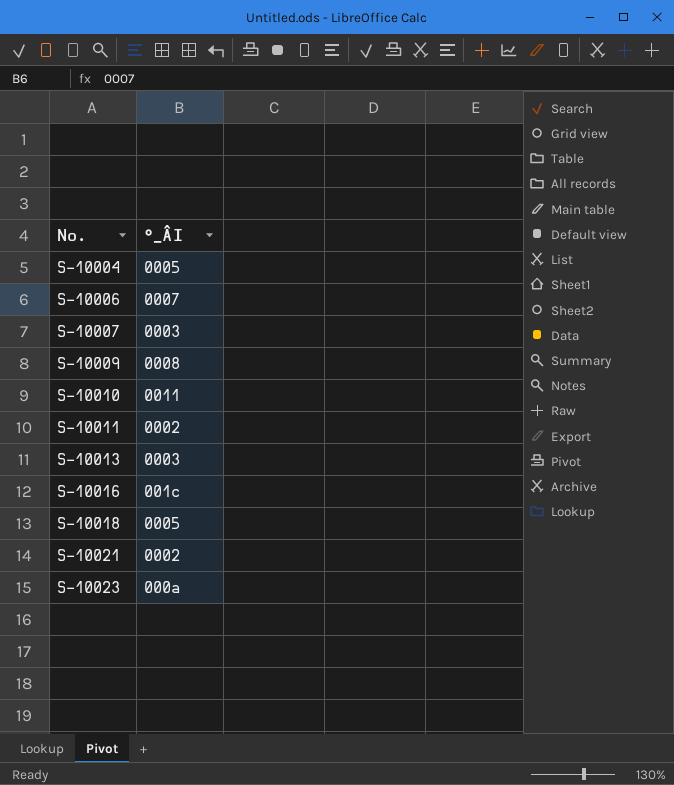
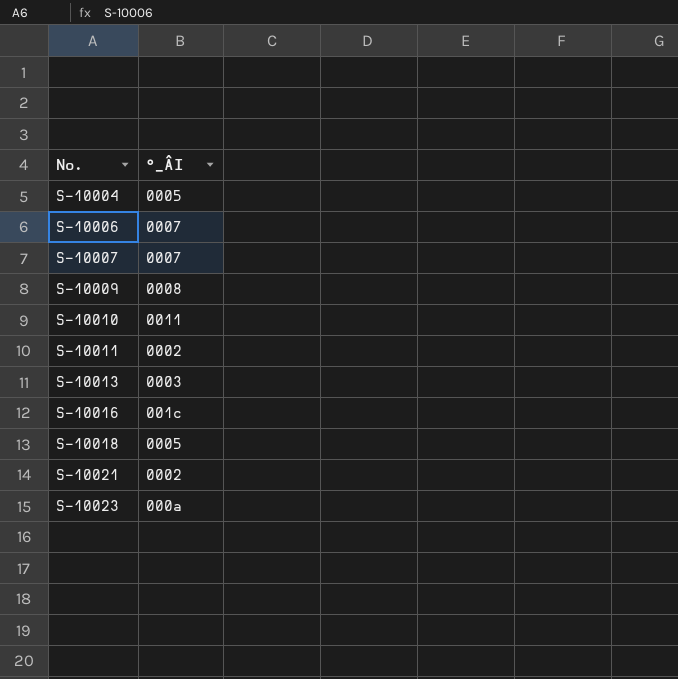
S-10007 | °_ÂI: 0003 -> 0007

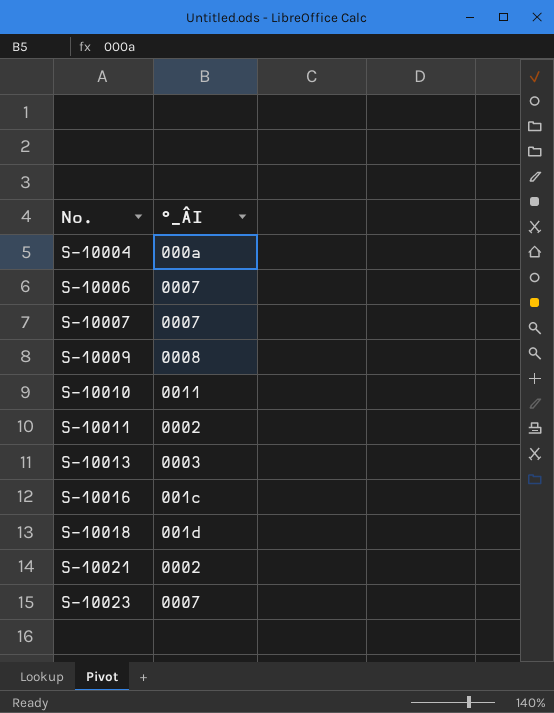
S-10004 | °_ÂI: 0005 -> 000a
S-10018 | °_ÂI: 0005 -> 001d
S-10023 | °_ÂI: 000a -> 0007

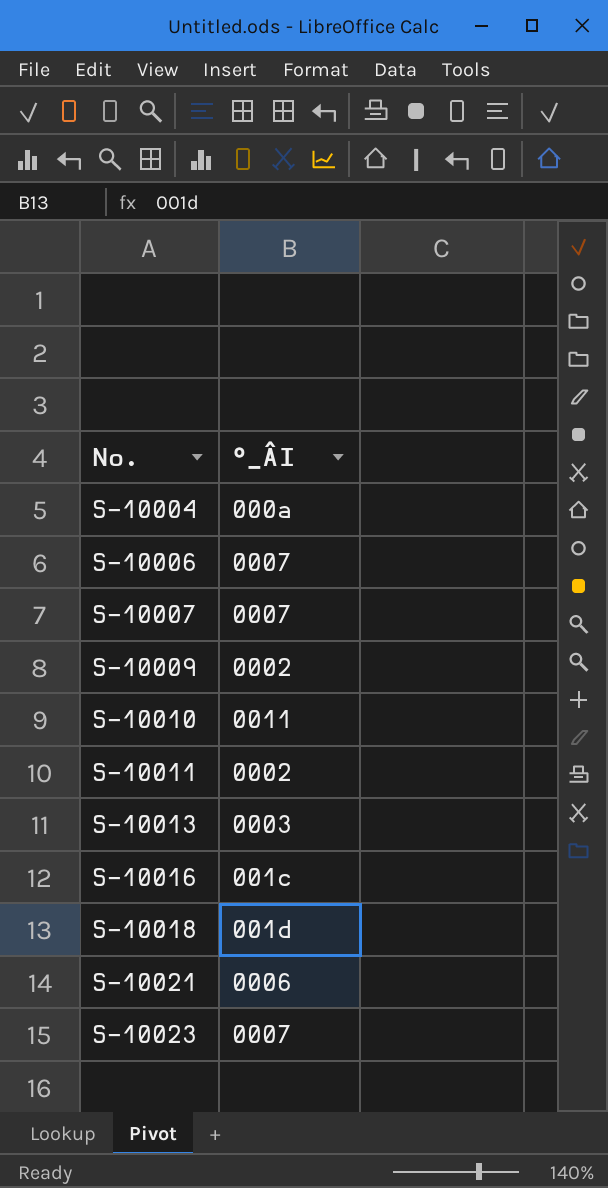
S-10009 | °_ÂI: 0008 -> 0002
S-10021 | °_ÂI: 0002 -> 0006

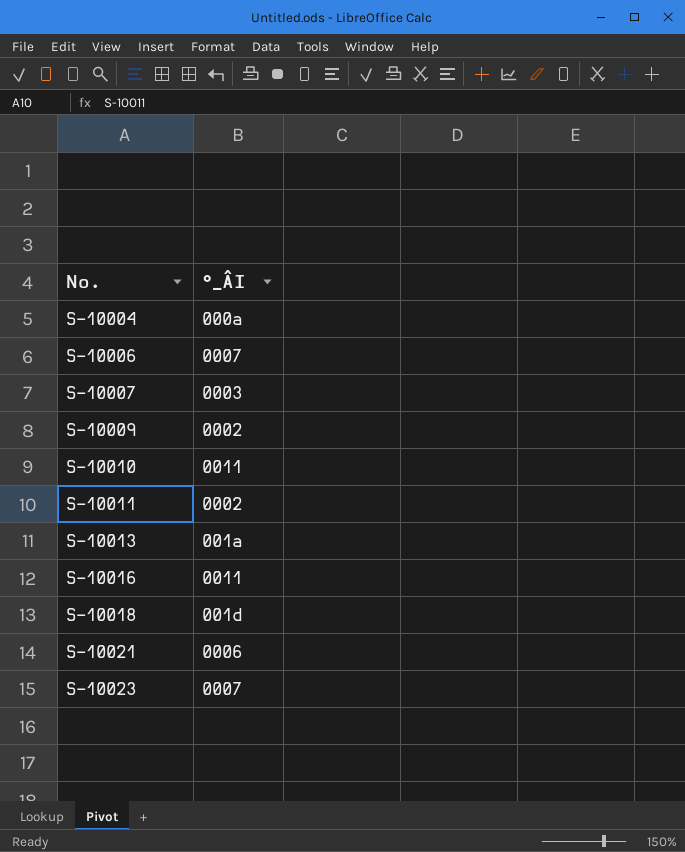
S-10007 | °_ÂI: 0007 -> 0003
S-10013 | °_ÂI: 0003 -> 001a
S-10016 | °_ÂI: 001c -> 0011

